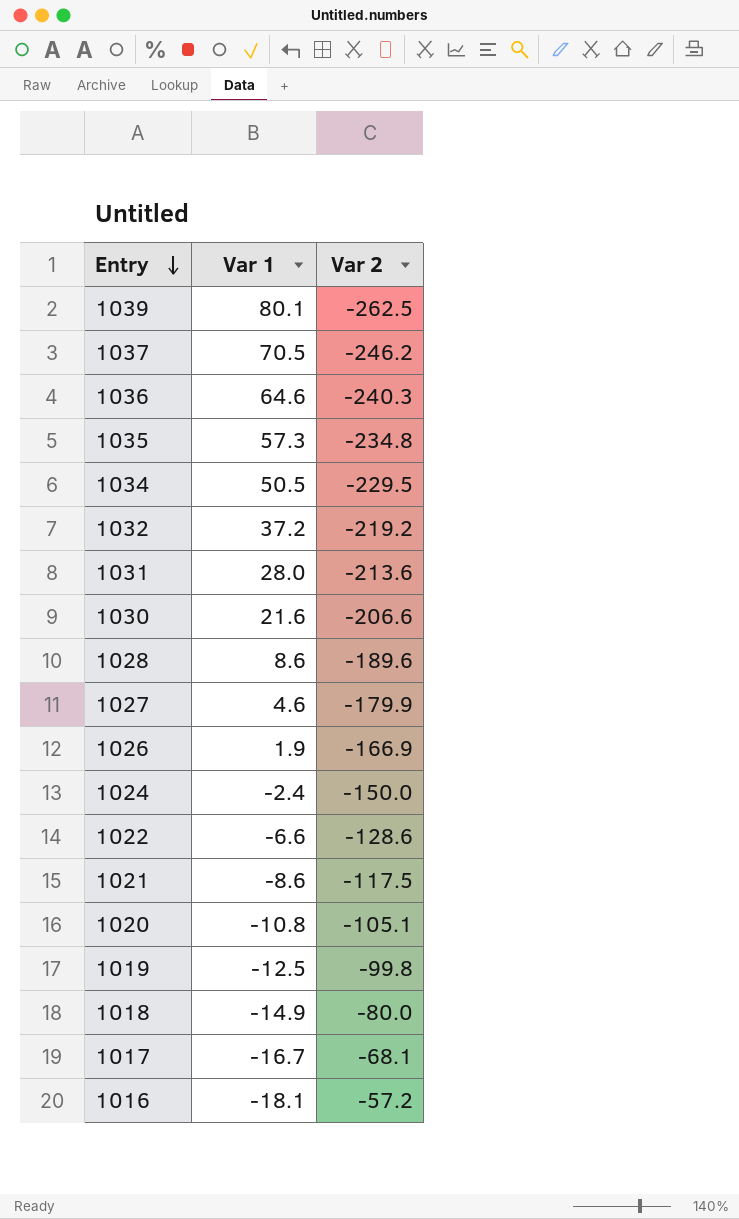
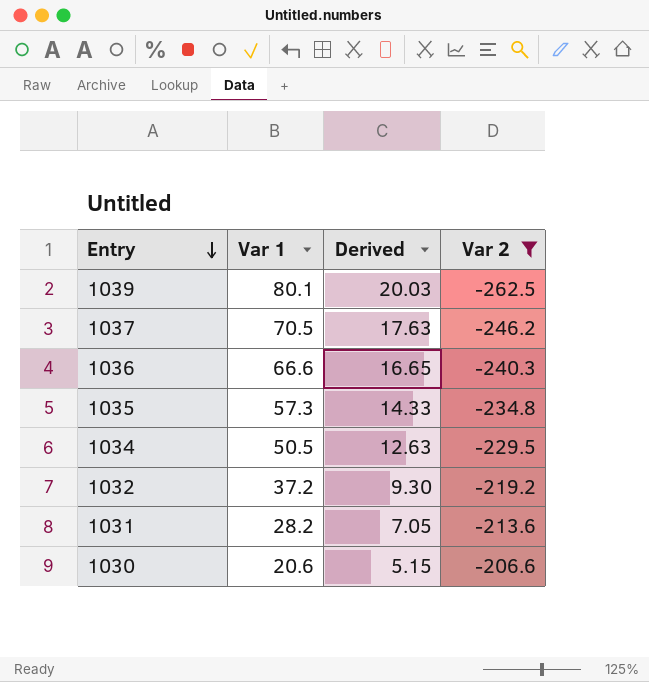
filter: none -> Var 2 <= -206.6
column Derived | formula: none -> [Var 1] * 0.25
1036 | Var 1: 64.6 -> 66.6
1031 | Var 1: 28.0 -> 28.2
1030 | Var 1: 21.6 -> 20.6

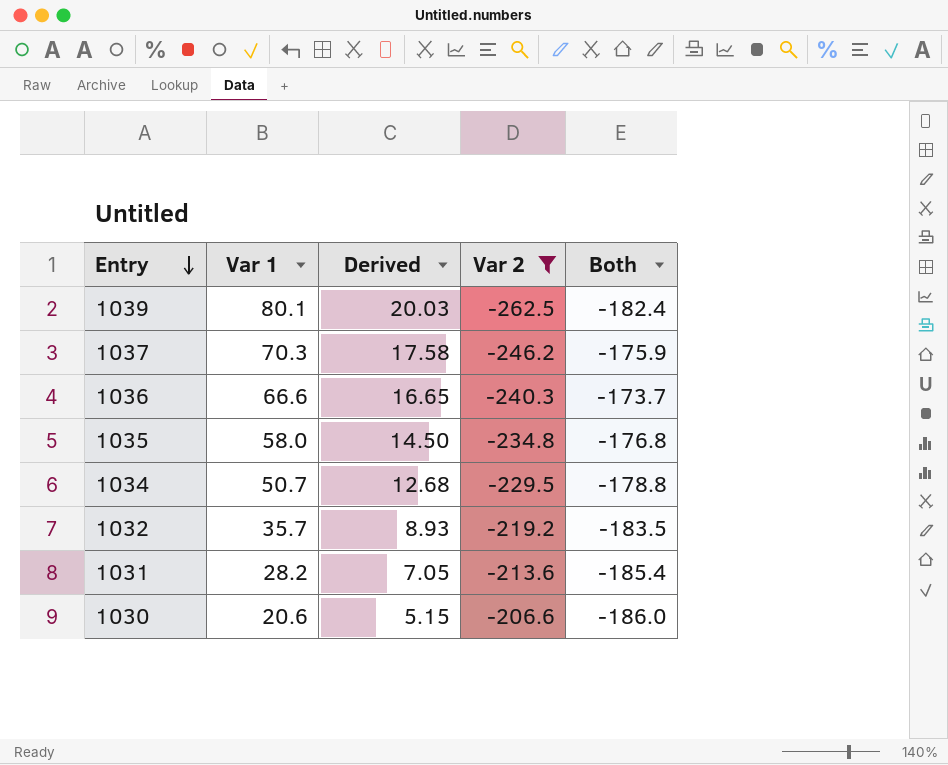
column Both | formula: none -> [Var 1] + [Var 2]
1037 | Var 1: 70.5 -> 70.3
1037 | Derived: 17.63 -> 17.58
1035 | Var 1: 57.3 -> 58.0
1035 | Derived: 14.33 -> 14.50
1034 | Var 1: 50.5 -> 50.7
1034 | Derived: 12.63 -> 12.68
1032 | Var 1: 37.2 -> 35.7
1032 | Derived: 9.30 -> 8.93

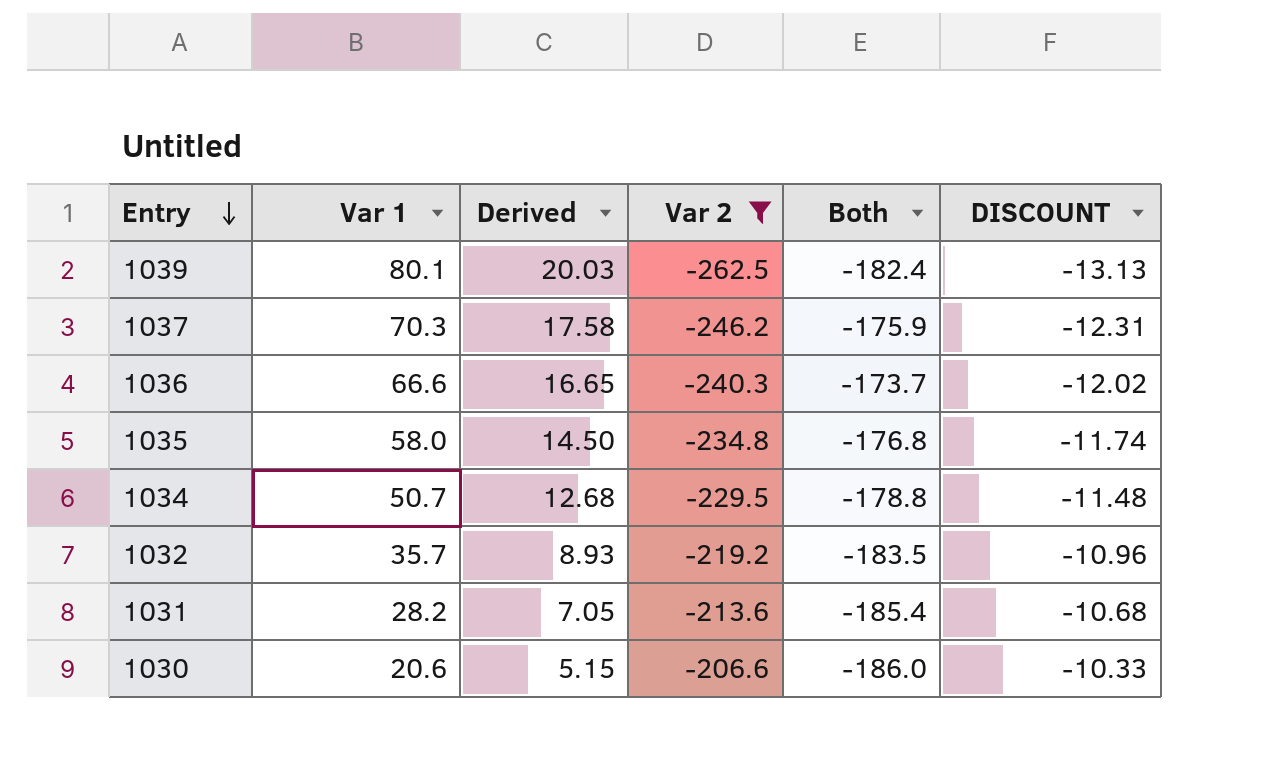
column DISCOUNT | formula: none -> [Var 2] * 0.05

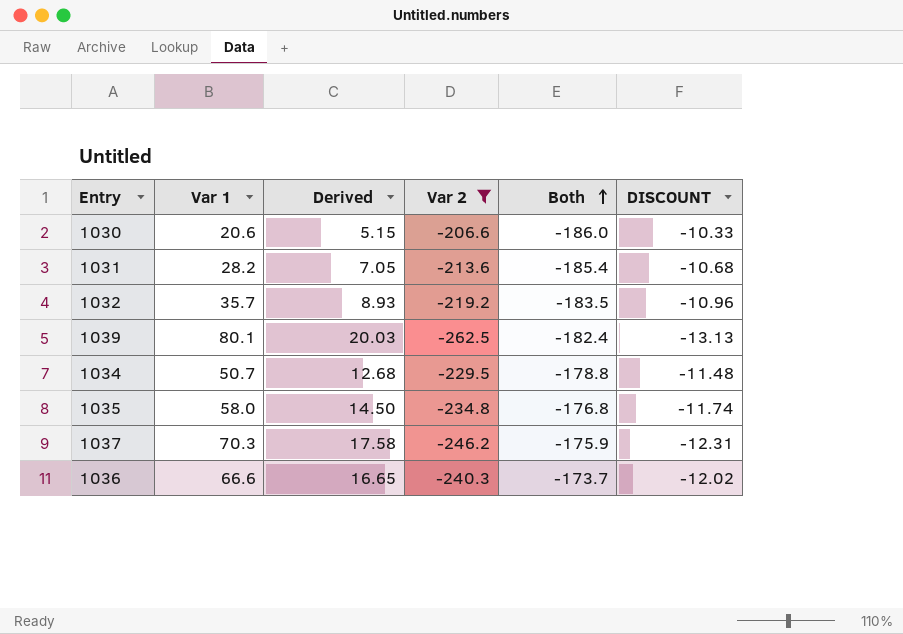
row order: Entry descending -> Both ascending

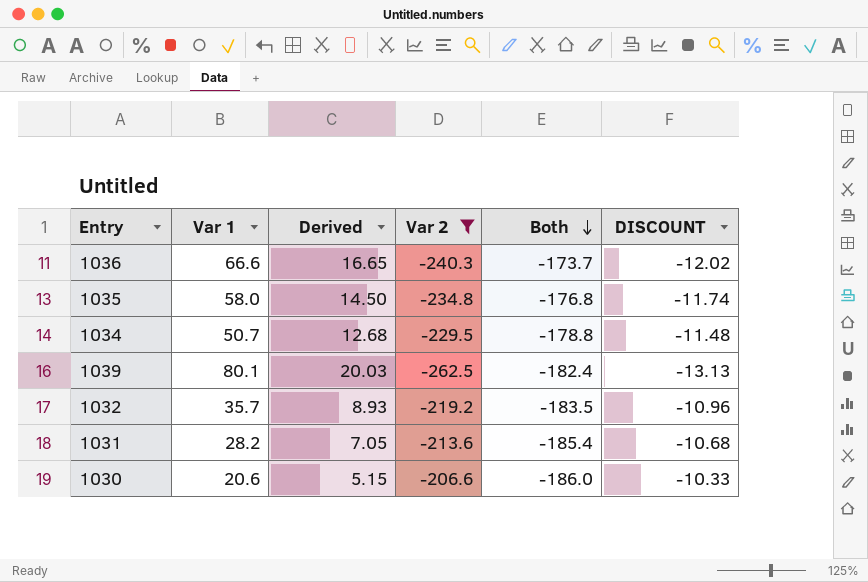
row order: Both ascending -> Both descending
row 1037: 70.3 | 17.58 | -246.2 | -175.9 | -12.31 -> none

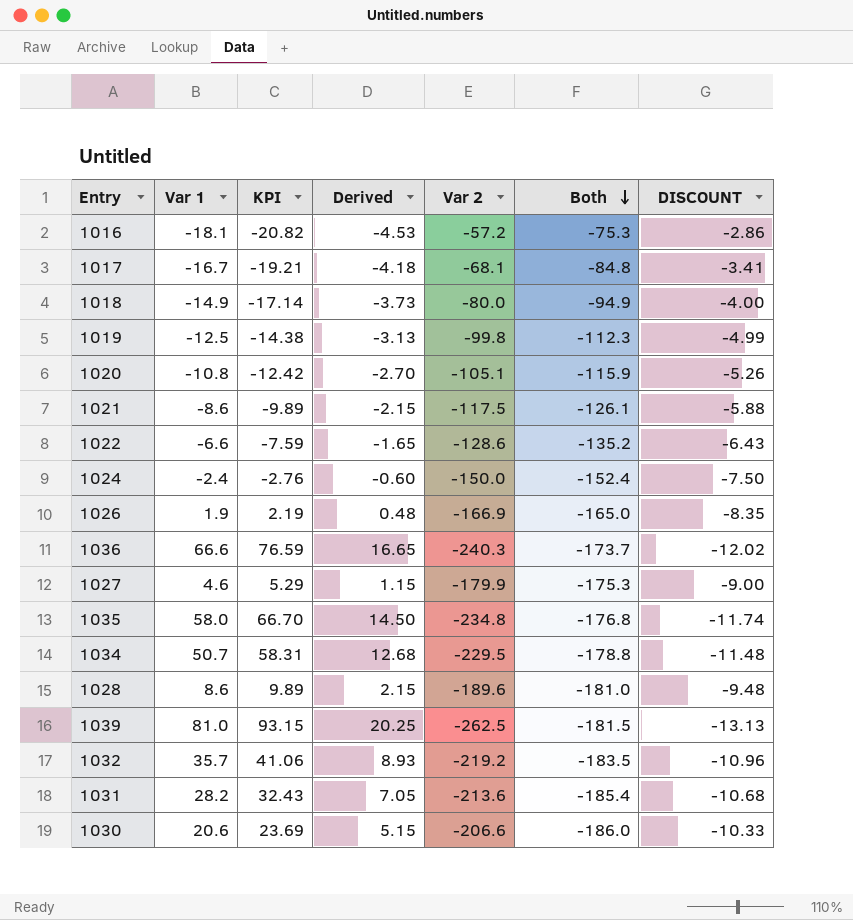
filter: Var 2 <= -206.6 -> none
column KPI | formula: none -> [Var 1] * 1.15
1039 | Var 1: 80.1 -> 81.0
1039 | Derived: 20.03 -> 20.25
1039 | Both: -182.4 -> -181.5

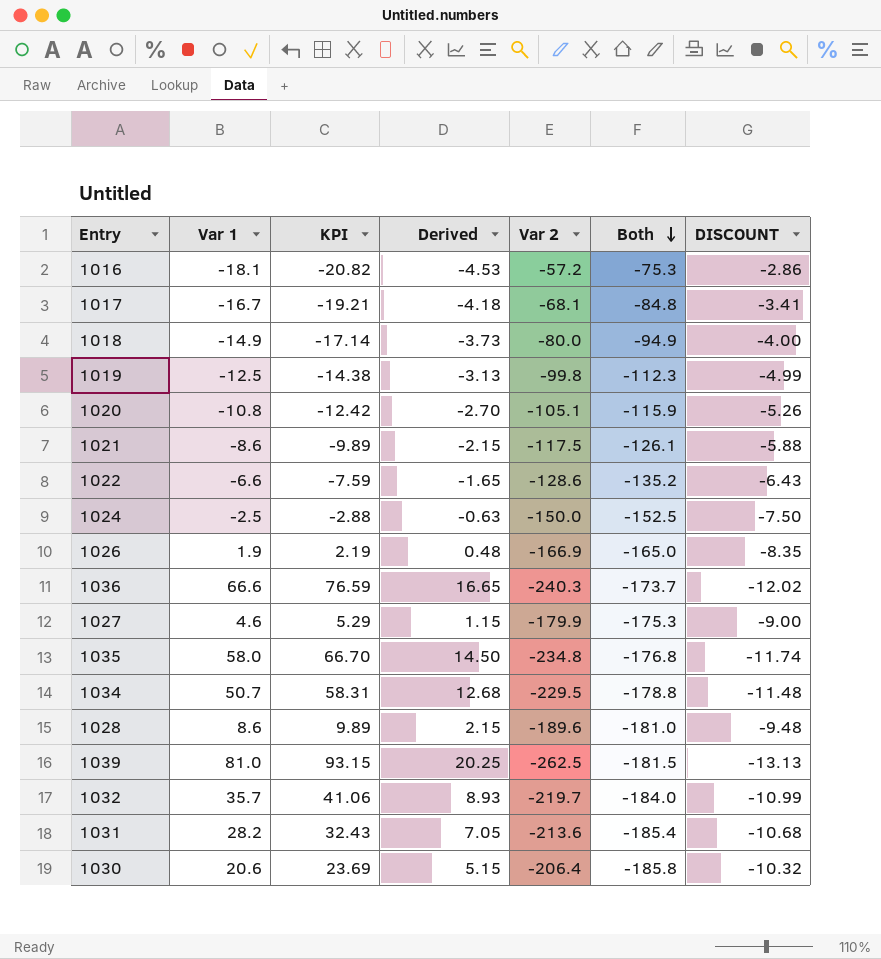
1024 | Var 1: -2.4 -> -2.5
1024 | KPI: -2.76 -> -2.88
1024 | Derived: -0.60 -> -0.63
1024 | Both: -152.4 -> -152.5
1032 | Var 2: -219.2 -> -219.7
1032 | Both: -183.5 -> -184.0
1032 | DISCOUNT: -10.96 -> -10.99
1030 | Var 2: -206.6 -> -206.4
1030 | Both: -186.0 -> -185.8
1030 | DISCOUNT: -10.33 -> -10.32

